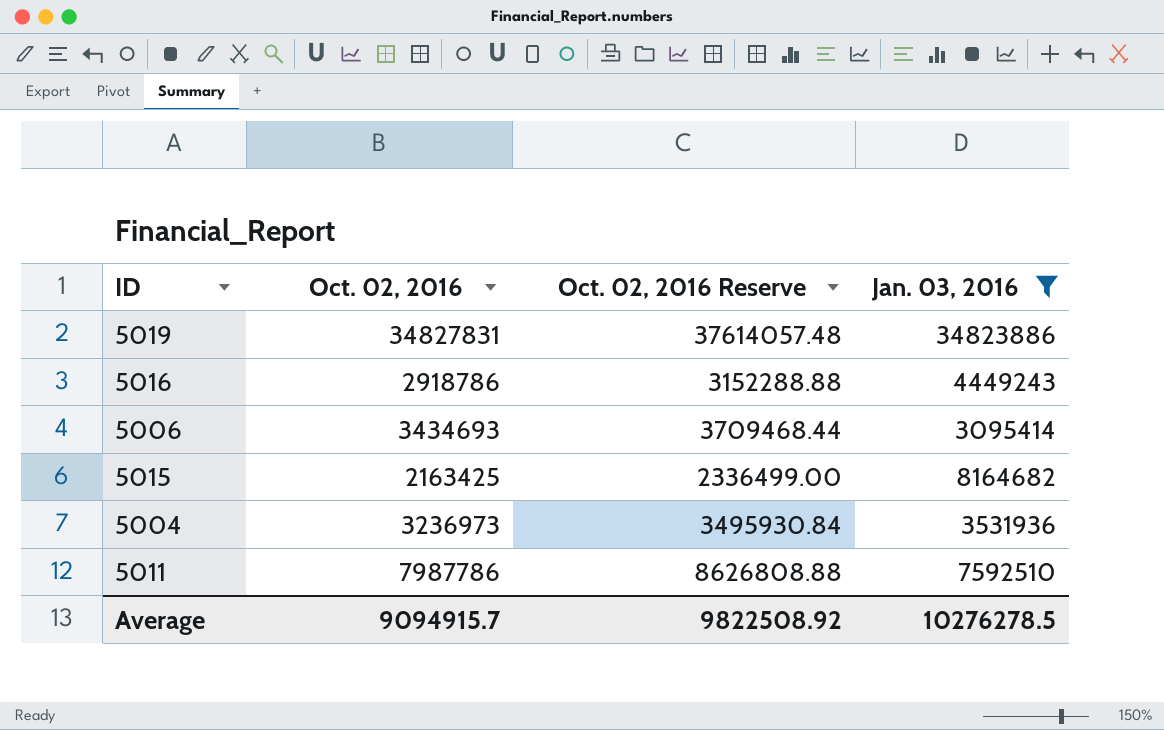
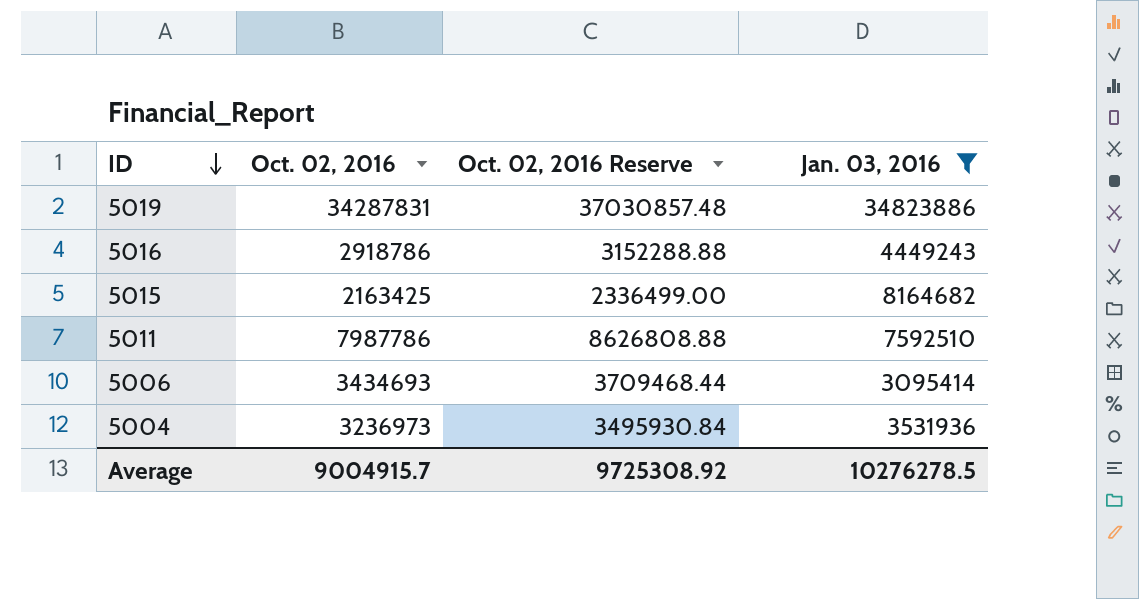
row order: none -> ID descending
5019 | Oct. 02, 2016: 34827831 -> 34287831
5019 | Oct. 02, 2016 Reserve: 37614057.48 -> 37030857.48
Average | Oct. 02, 2016: 9094915.7 -> 9004915.7
Average | Oct. 02, 2016 Reserve: 9822508.92 -> 9725308.92

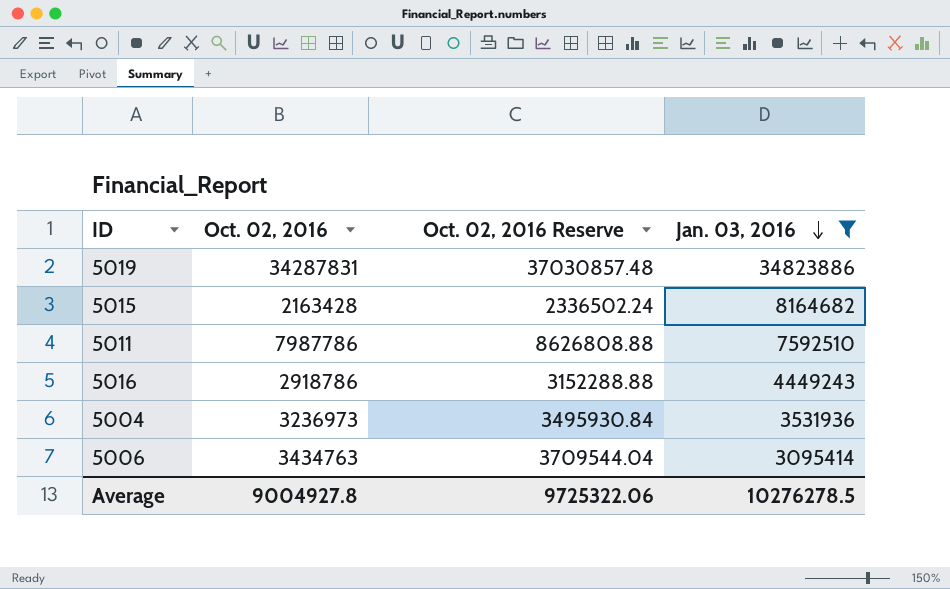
row order: ID descending -> Jan. 03, 2016 descending
5015 | Oct. 02, 2016: 2163425 -> 2163428
5015 | Oct. 02, 2016 Reserve: 2336499.00 -> 2336502.24
5006 | Oct. 02, 2016: 3434693 -> 3434763
5006 | Oct. 02, 2016 Reserve: 3709468.44 -> 3709544.04
Average | Oct. 02, 2016: 9004915.7 -> 9004927.8
Average | Oct. 02, 2016 Reserve: 9725308.92 -> 9725322.06

